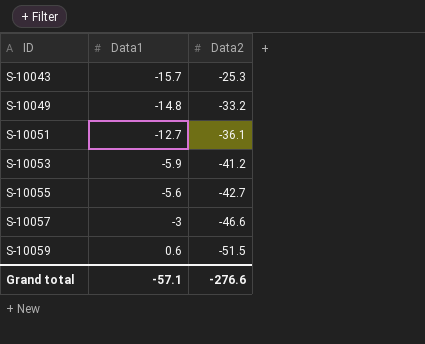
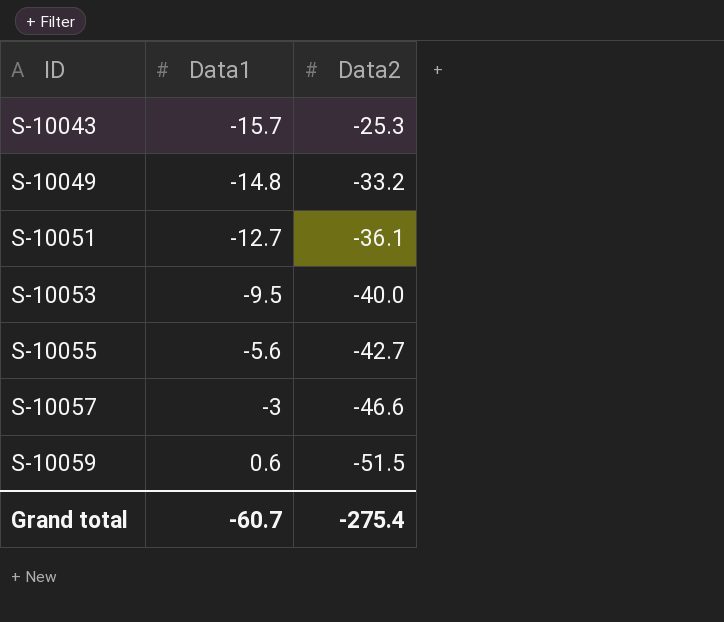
S-10053 | Data1: -5.9 -> -9.5
S-10053 | Data2: -41.2 -> -40.0
Grand total | Data1: -57.1 -> -60.7
Grand total | Data2: -276.6 -> -275.4

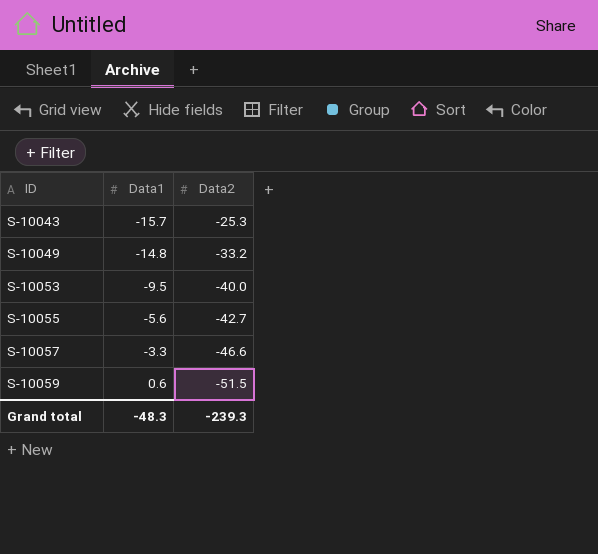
row S-10051: -12.7 | -36.1 -> none
S-10057 | Data1: -3 -> -3.3
Grand total | Data1: -60.7 -> -48.3
Grand total | Data2: -275.4 -> -239.3

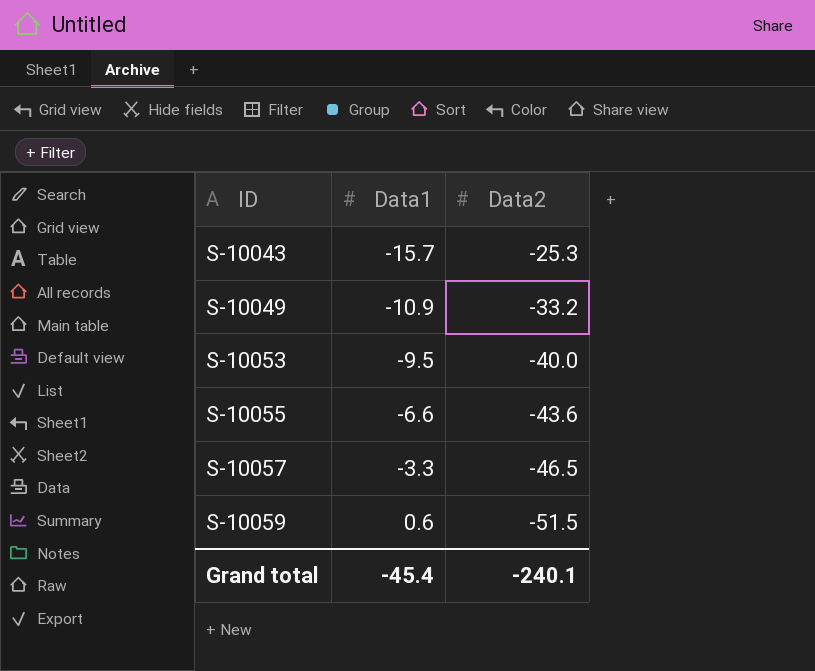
S-10049 | Data1: -14.8 -> -10.9
S-10055 | Data1: -5.6 -> -6.6
S-10055 | Data2: -42.7 -> -43.6
S-10057 | Data2: -46.6 -> -46.5
Grand total | Data1: -48.3 -> -45.4
Grand total | Data2: -239.3 -> -240.1

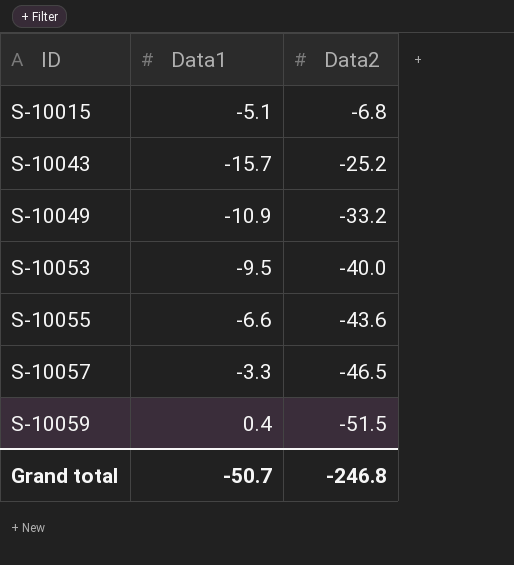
row S-10015: none -> -5.1 | -6.8
S-10043 | Data2: -25.3 -> -25.2
S-10059 | Data1: 0.6 -> 0.4
Grand total | Data1: -45.4 -> -50.7
Grand total | Data2: -240.1 -> -246.8

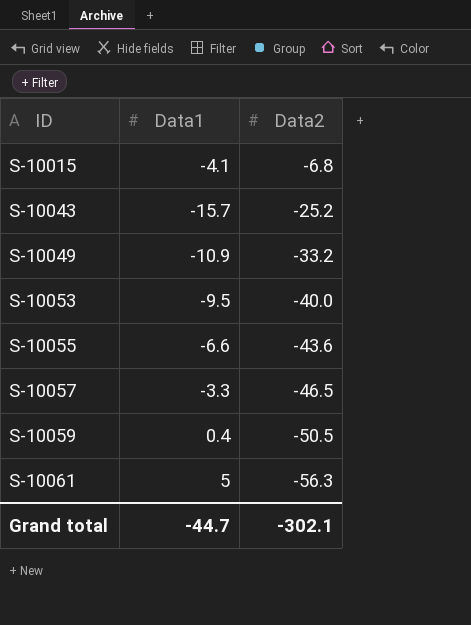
S-10015 | Data1: -5.1 -> -4.1
S-10059 | Data2: -51.5 -> -50.5
row S-10061: none -> 5 | -56.3
Grand total | Data1: -50.7 -> -44.7
Grand total | Data2: -246.8 -> -302.1

